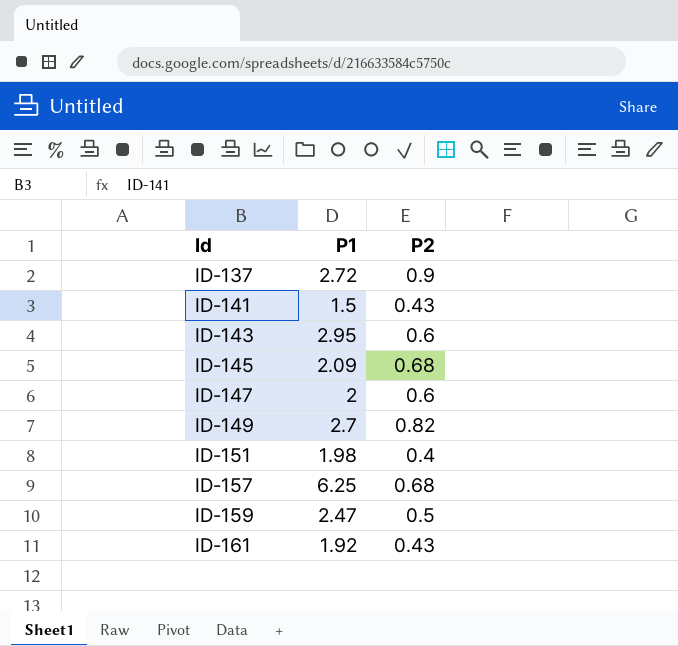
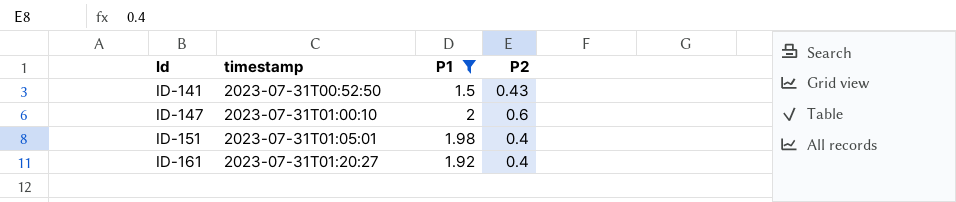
filter: none -> P1 <= 2
column timestamp | position: none -> 2
ID-161 | P2: 0.43 -> 0.4

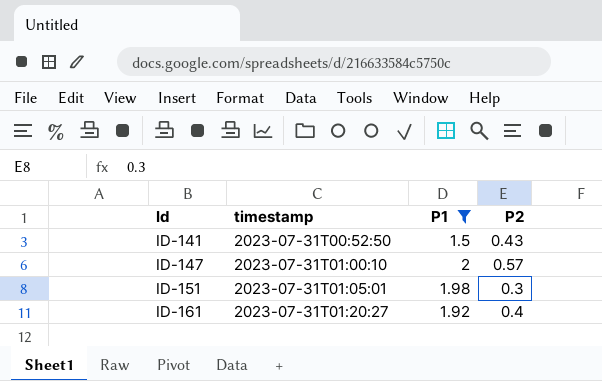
ID-147 | P2: 0.6 -> 0.57
ID-151 | P2: 0.4 -> 0.3

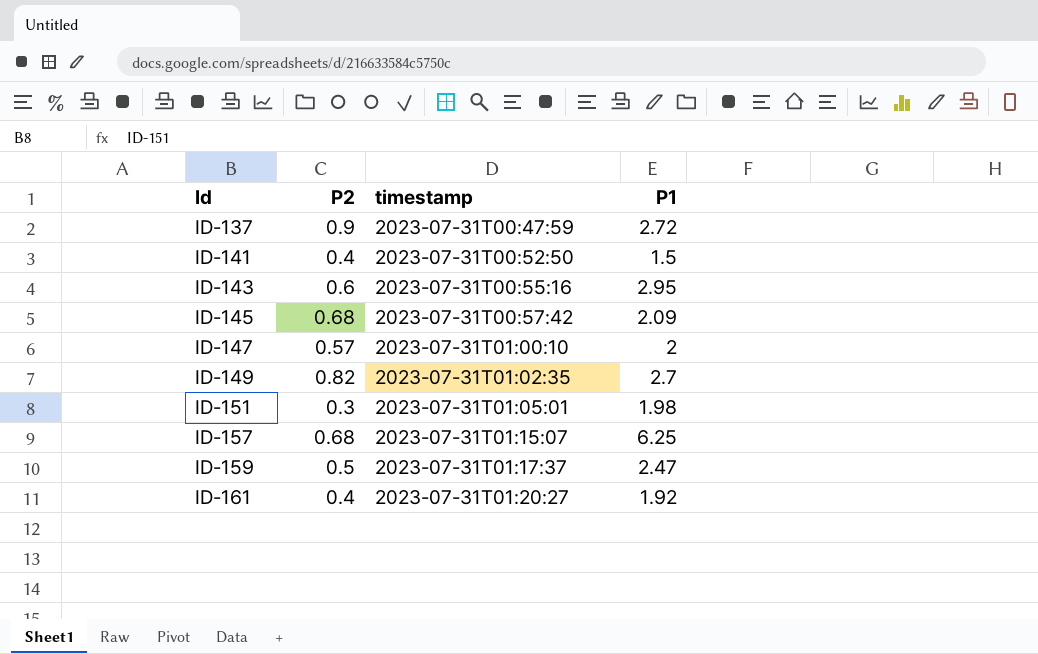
filter: P1 <= 2 -> none
column P2 | position: 4 -> 2
ID-141 | P2: 0.43 -> 0.4

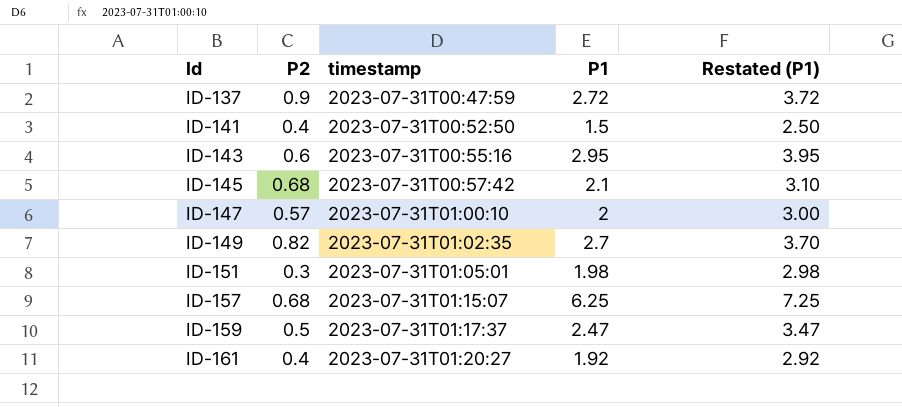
column Restated (P1) | formula: none -> [P1] + 1
ID-145 | P1: 2.09 -> 2.1

